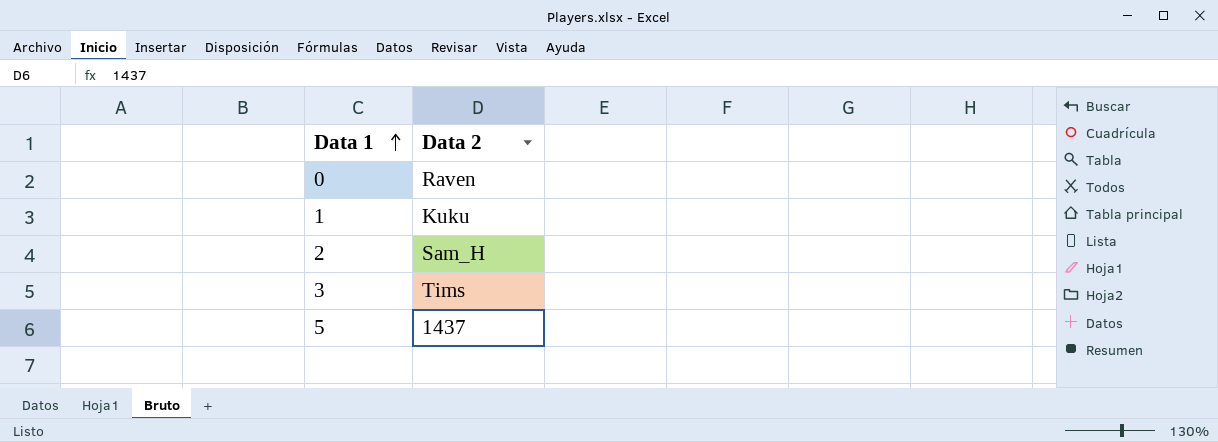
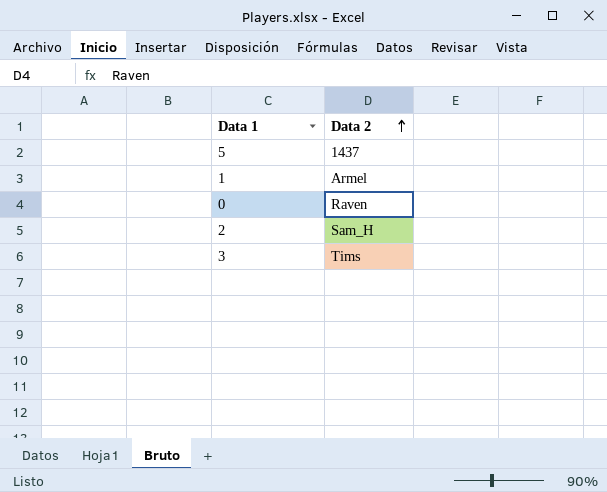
row order: Data 1 ascending -> Data 2 ascending
1 | Data 2: Kuku -> Armel

